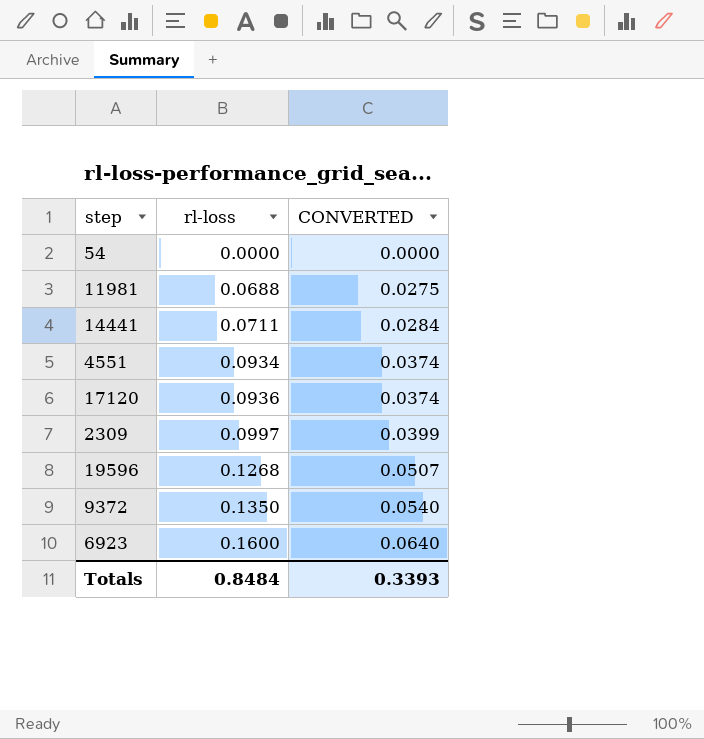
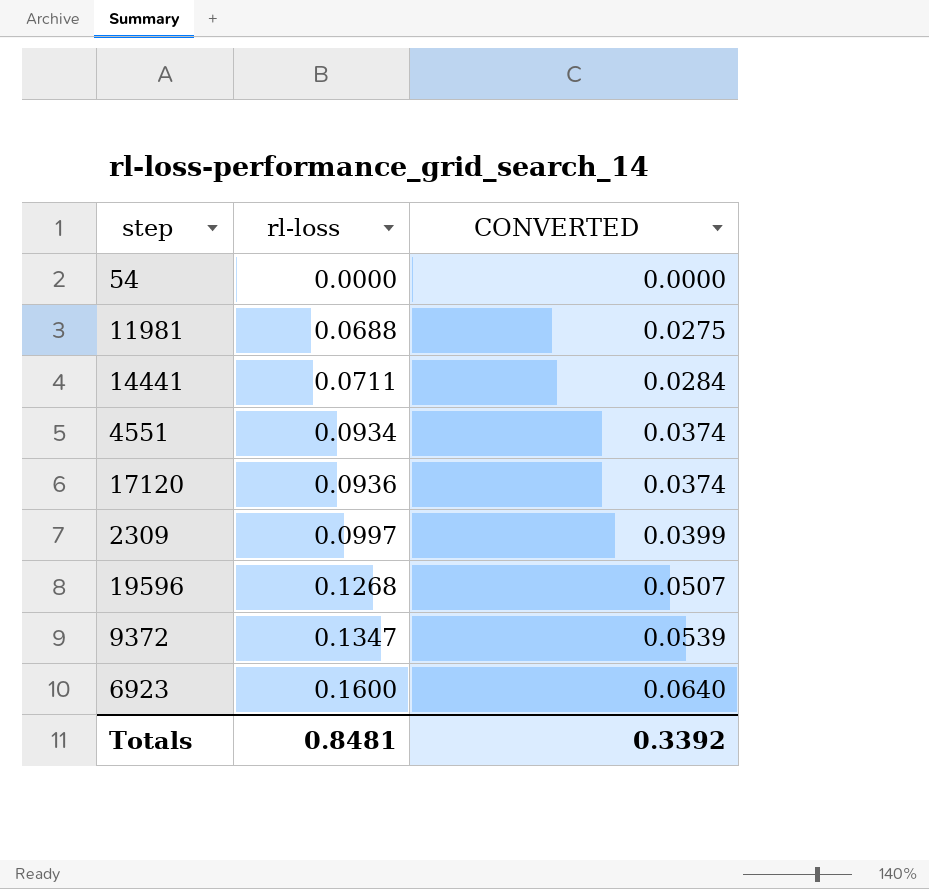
9372 | rl-loss: 0.1350 -> 0.1347
9372 | CONVERTED: 0.0540 -> 0.0539
Totals | rl-loss: 0.8484 -> 0.8481
Totals | CONVERTED: 0.3393 -> 0.3392

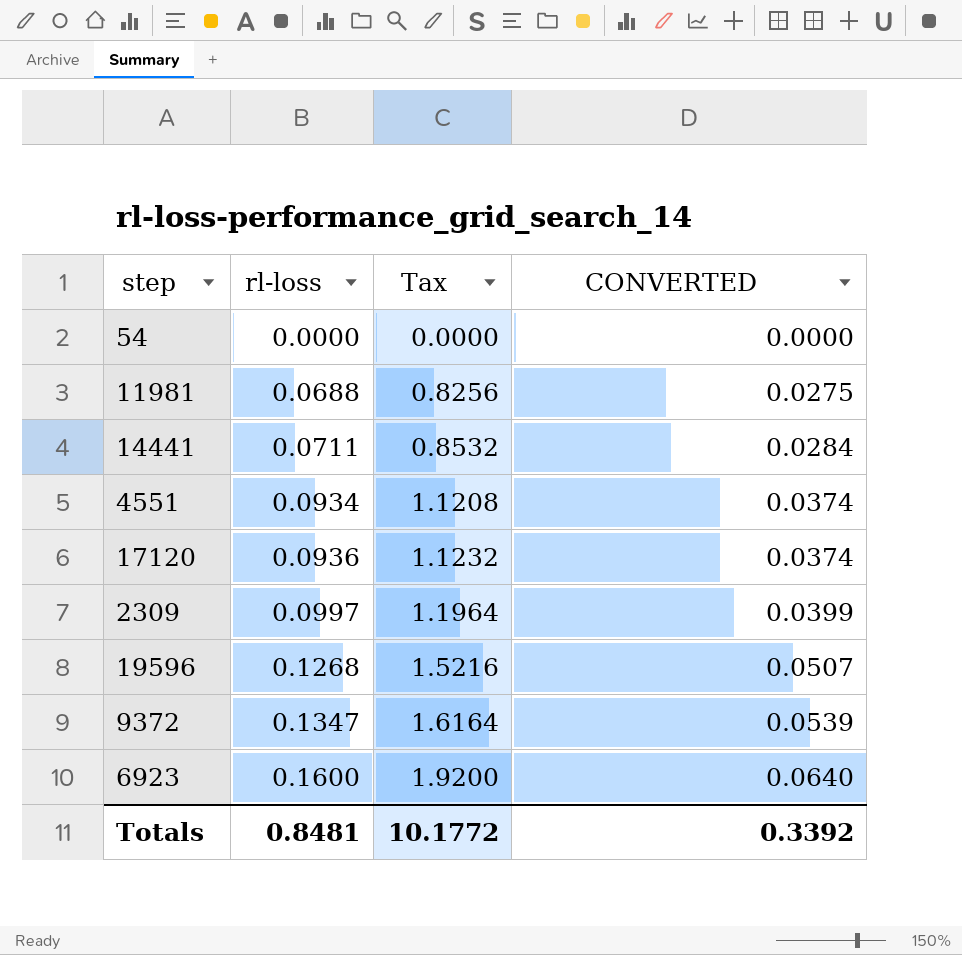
column Tax | formula: none -> [rl-loss] * 12

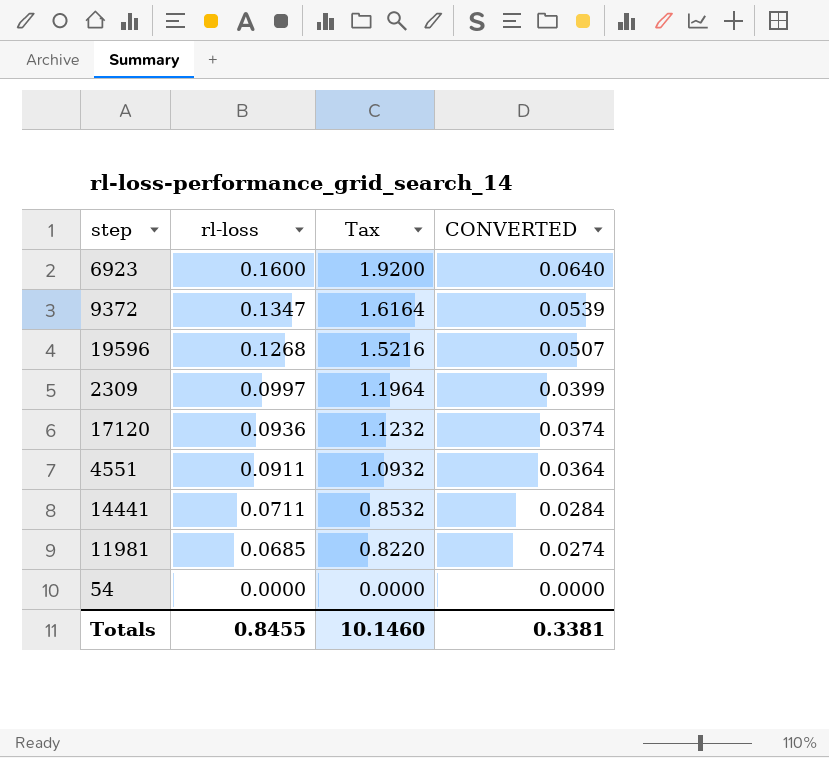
row order: rl-loss ascending -> rl-loss descending
4551 | rl-loss: 0.0934 -> 0.0911
4551 | Tax: 1.1208 -> 1.0932
4551 | CONVERTED: 0.0374 -> 0.0364
11981 | rl-loss: 0.0688 -> 0.0685
11981 | Tax: 0.8256 -> 0.8220
11981 | CONVERTED: 0.0275 -> 0.0274
Totals | rl-loss: 0.8481 -> 0.8455
Totals | Tax: 10.1772 -> 10.1460
Totals | CONVERTED: 0.3392 -> 0.3381

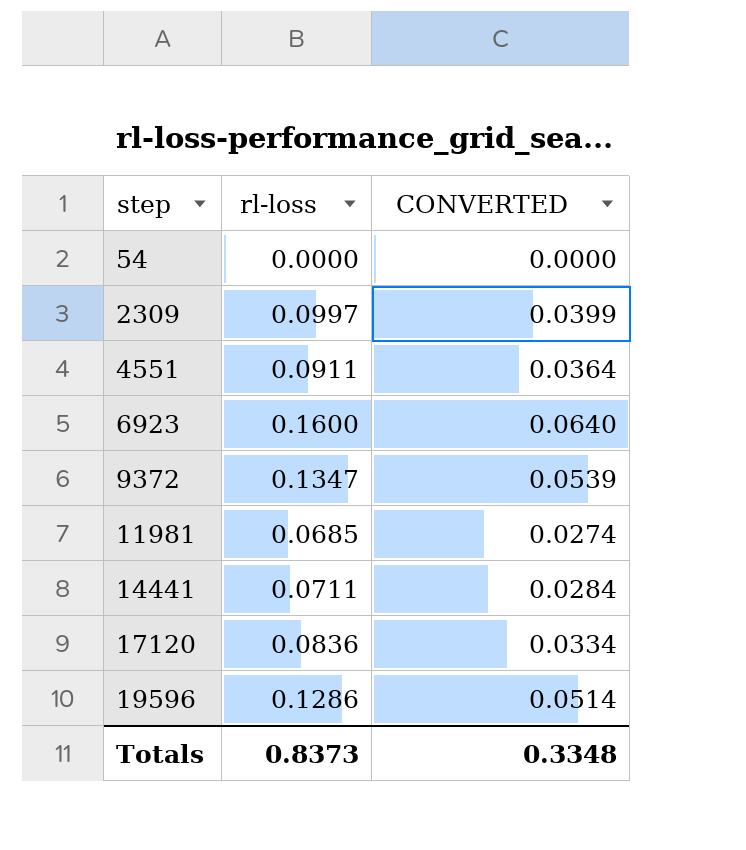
row order: rl-loss descending -> step ascending
column Tax | formula: [rl-loss] * 12 -> none
17120 | rl-loss: 0.0936 -> 0.0836
17120 | CONVERTED: 0.0374 -> 0.0334
19596 | rl-loss: 0.1268 -> 0.1286
19596 | CONVERTED: 0.0507 -> 0.0514
Totals | rl-loss: 0.8455 -> 0.8373
Totals | CONVERTED: 0.3381 -> 0.3348

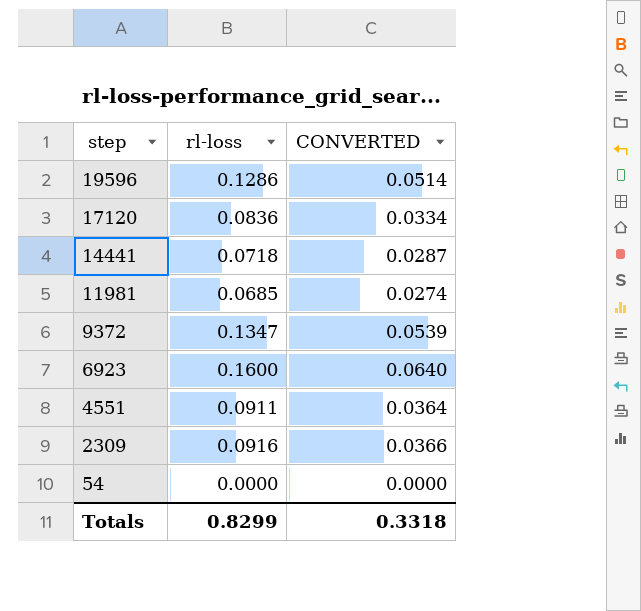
row order: step ascending -> step descending
14441 | rl-loss: 0.0711 -> 0.0718
14441 | CONVERTED: 0.0284 -> 0.0287
2309 | rl-loss: 0.0997 -> 0.0916
2309 | CONVERTED: 0.0399 -> 0.0366
Totals | rl-loss: 0.8373 -> 0.8299
Totals | CONVERTED: 0.3348 -> 0.3318

